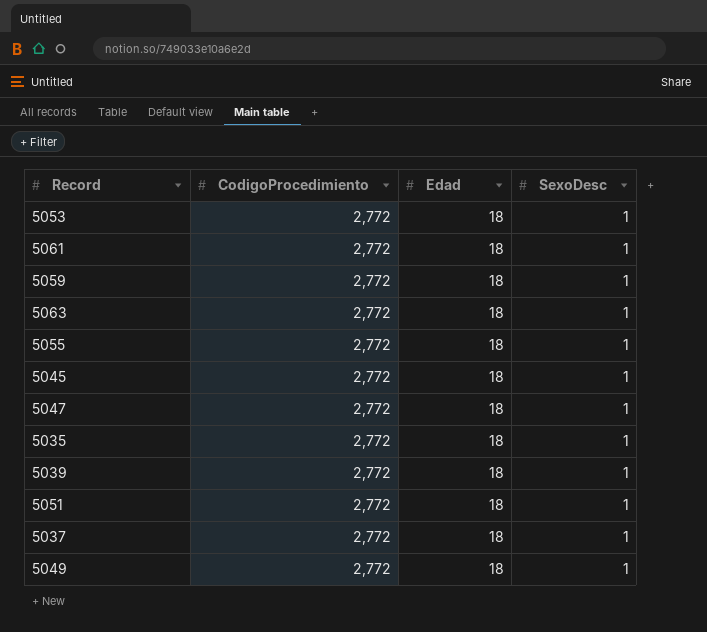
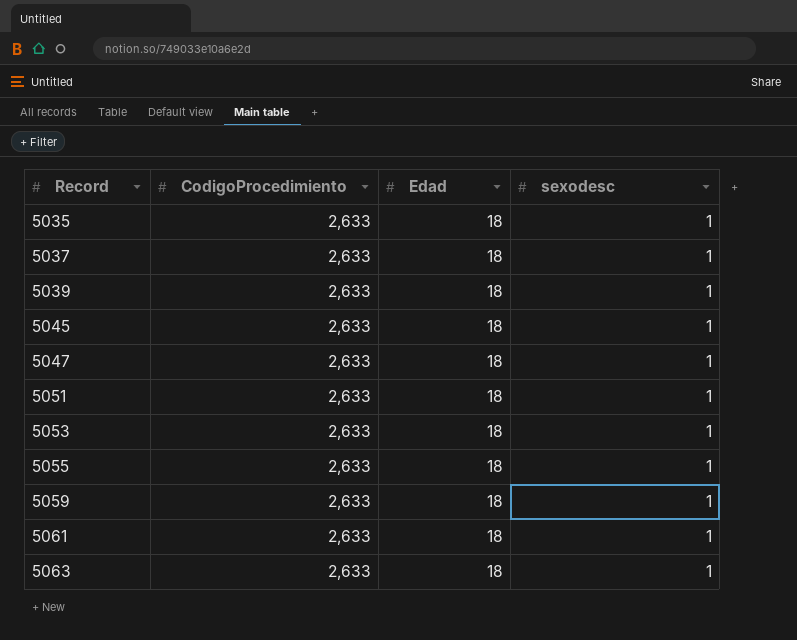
row order: none -> Record ascending
column name: SexoDesc -> sexodesc
row 5049: 2,772 | 18 | 1 -> none
5035 | CodigoProcedimiento: 2,772 -> 2,633
5037 | CodigoProcedimiento: 2,772 -> 2,633
5039 | CodigoProcedimiento: 2,772 -> 2,633
5045 | CodigoProcedimiento: 2,772 -> 2,633
5047 | CodigoProcedimiento: 2,772 -> 2,633
5051 | CodigoProcedimiento: 2,772 -> 2,633
5053 | CodigoProcedimiento: 2,772 -> 2,633
5055 | CodigoProcedimiento: 2,772 -> 2,633
5059 | CodigoProcedimiento: 2,772 -> 2,633
5061 | CodigoProcedimiento: 2,772 -> 2,633
5063 | CodigoProcedimiento: 2,772 -> 2,633

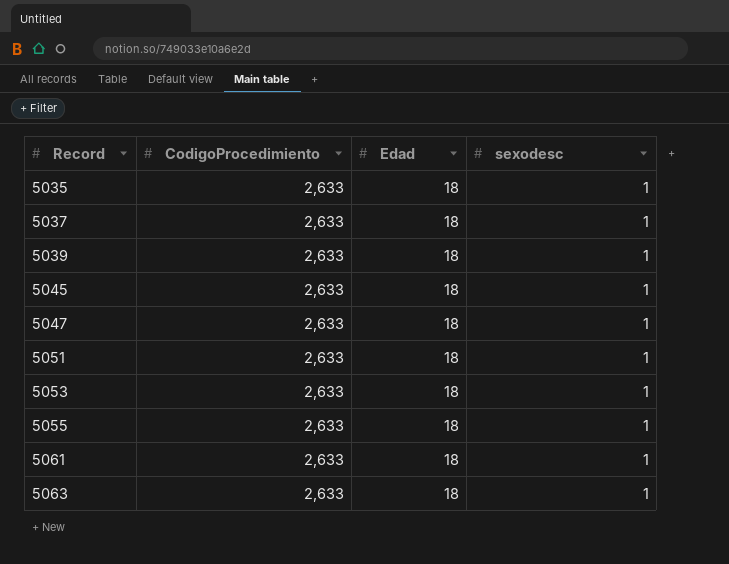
row 5059: 2,633 | 18 | 1 -> none

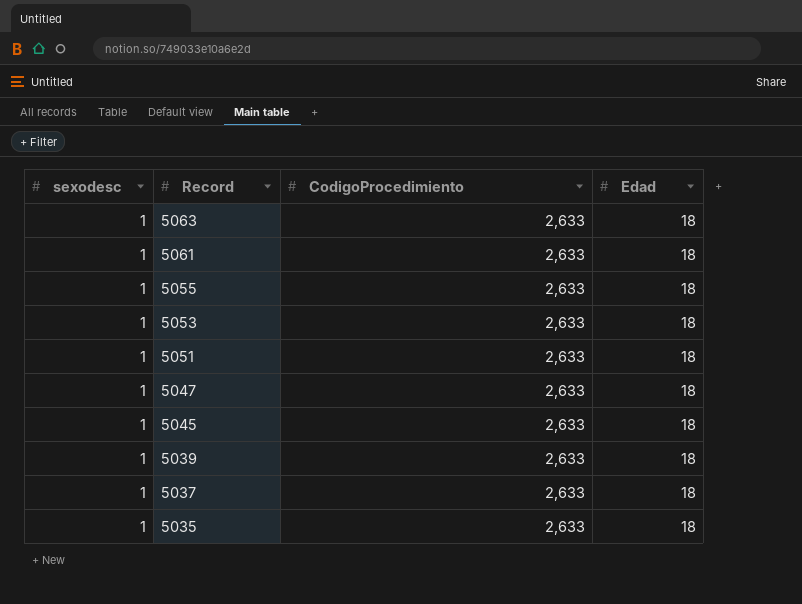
row order: Record ascending -> Record descending
column sexodesc | position: 4 -> 1

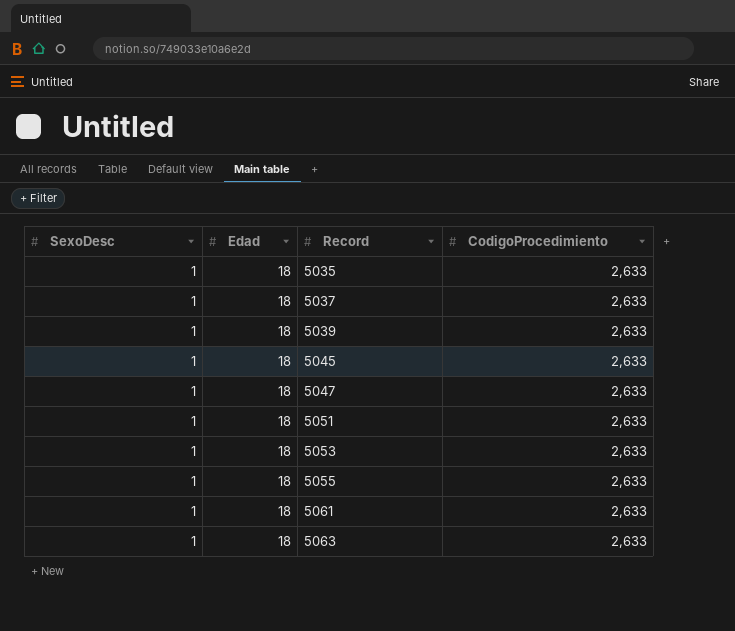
row order: Record descending -> Record ascending
column name: sexodesc -> SexoDesc
column Edad | position: 4 -> 2

